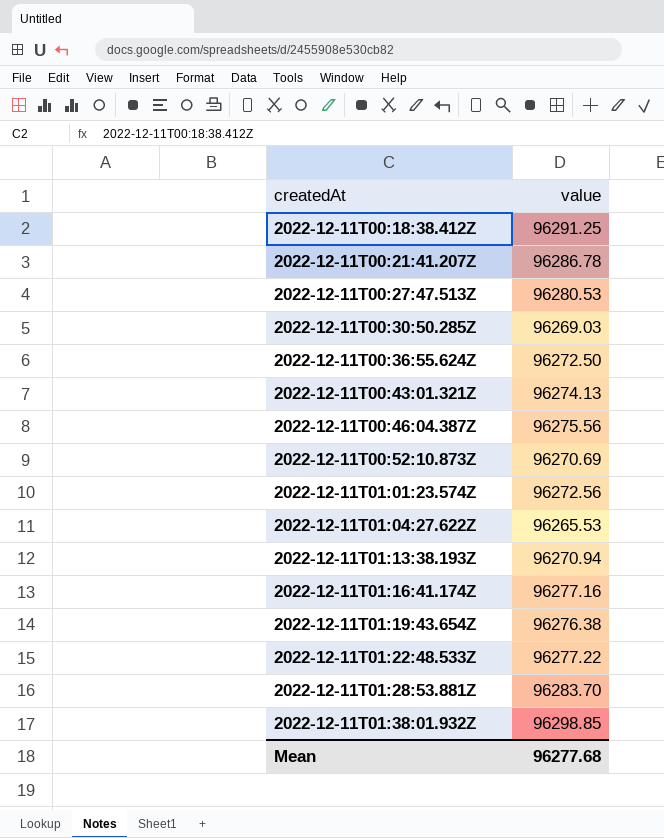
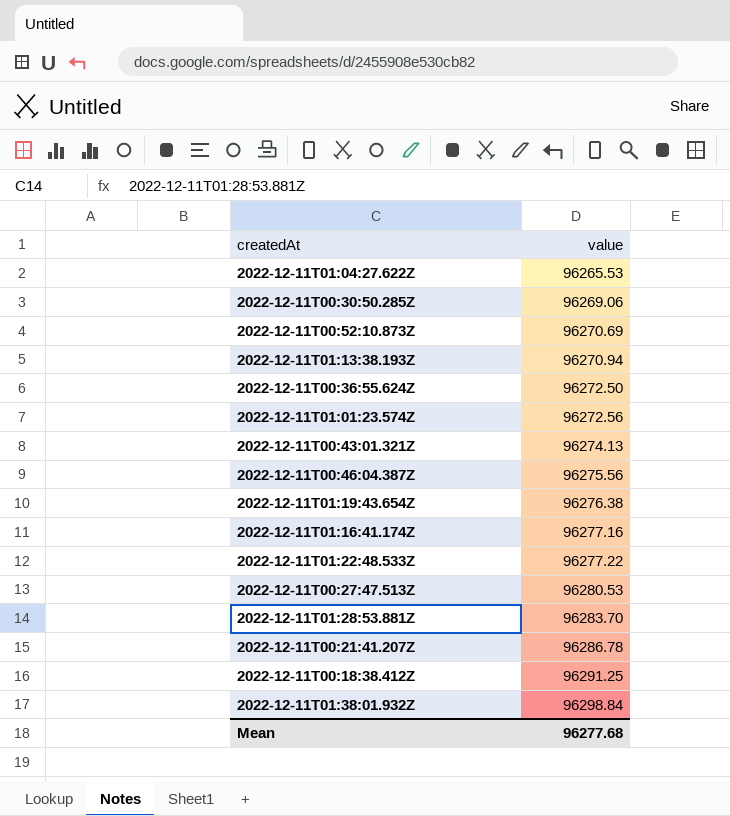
row order: createdAt ascending -> value ascending
2022-12-11T00:30:50.285Z | value: 96269.03 -> 96269.06
2022-12-11T01:38:01.932Z | value: 96298.85 -> 96298.84

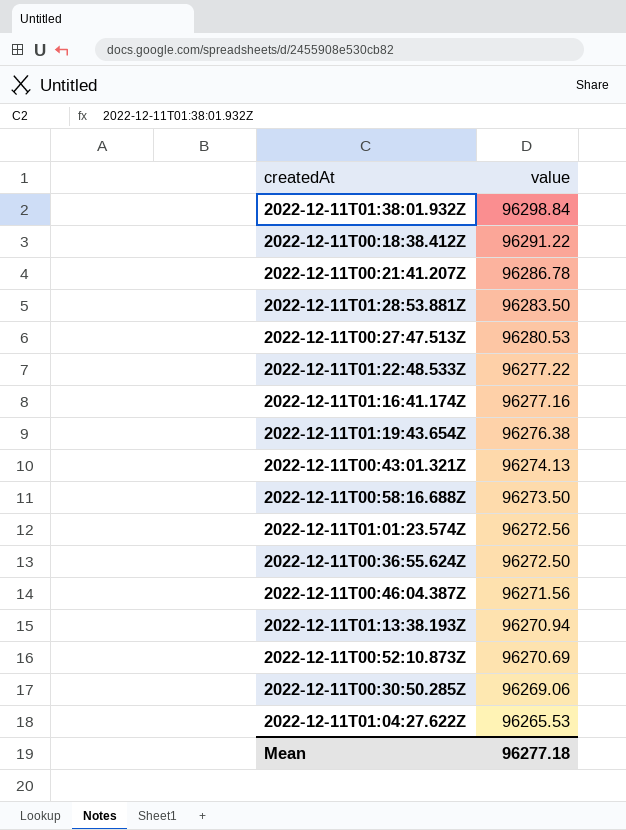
row order: value ascending -> value descending
2022-12-11T00:18:38.412Z | value: 96291.25 -> 96291.22
2022-12-11T01:28:53.881Z | value: 96283.70 -> 96283.50
row 2022-12-11T00:58:16.688Z: none -> 96273.50
2022-12-11T00:46:04.387Z | value: 96275.56 -> 96271.56
Mean | value: 96277.68 -> 96277.18

